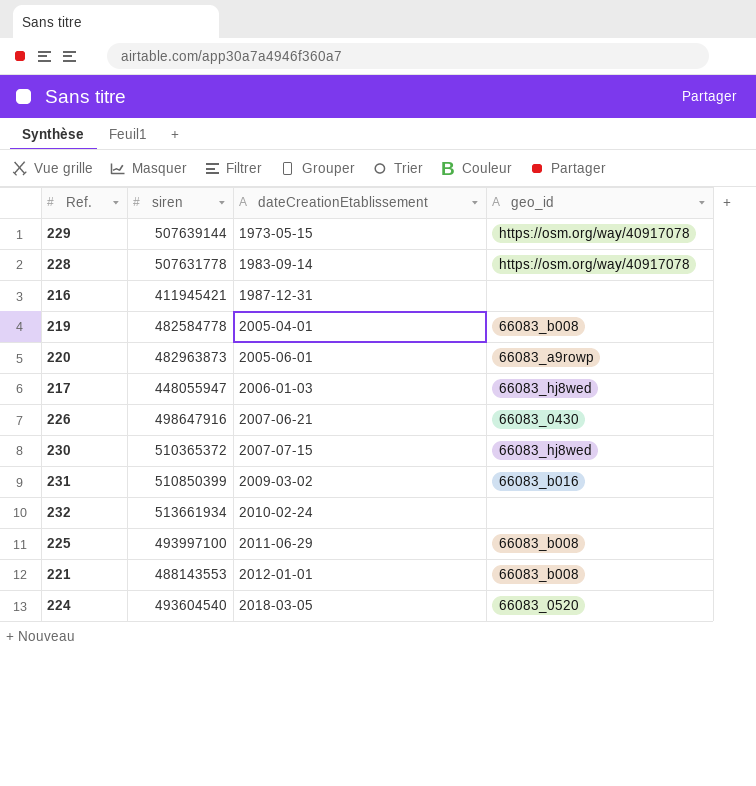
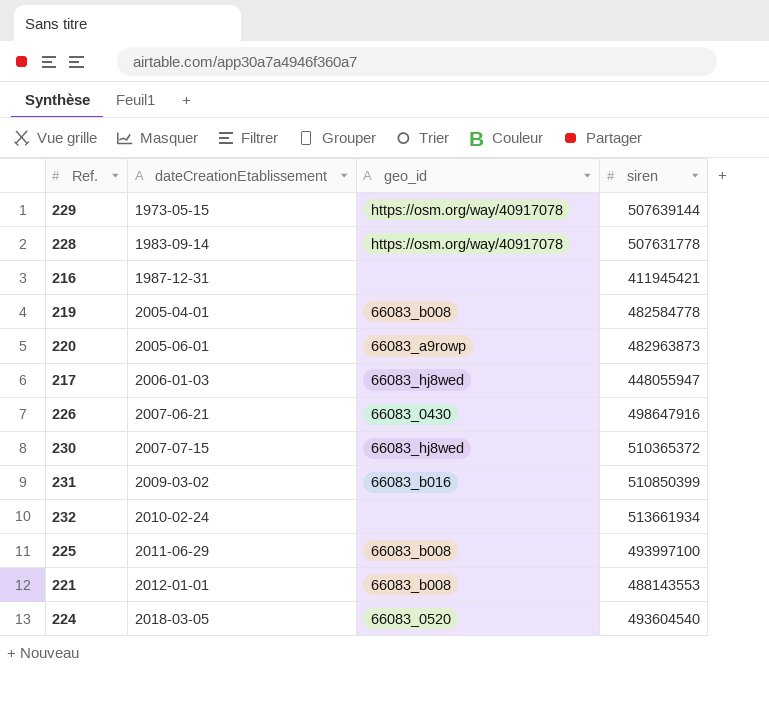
column siren | position: 2 -> 4

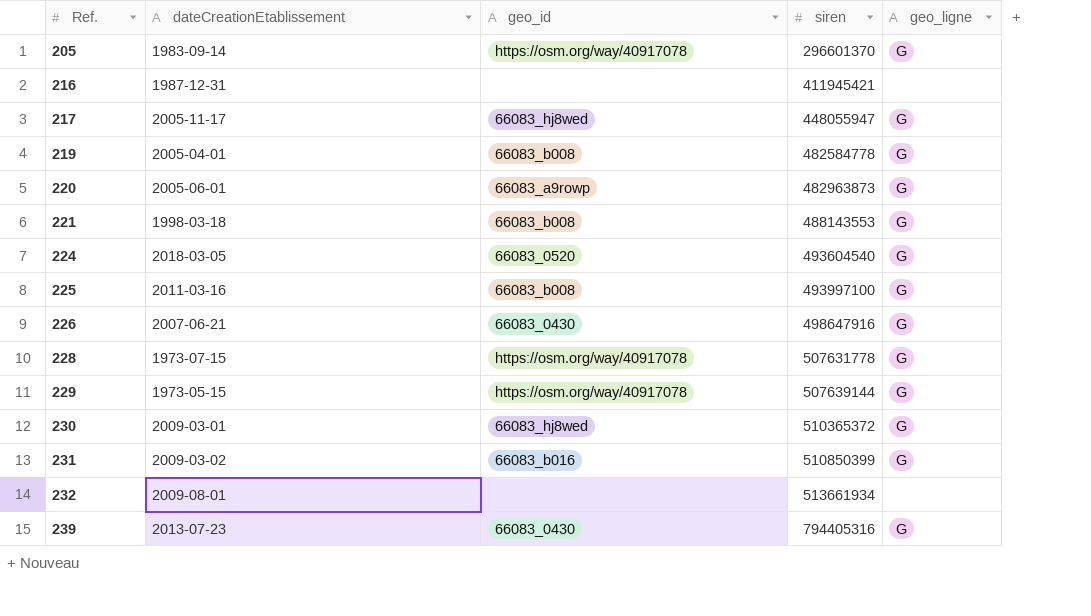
row order: dateCreationEtablissement ascending -> Ref. ascending
column geo_ligne | position: none -> 5
row 205: none -> 1983-09-14 | https://osm.org/way/40917078 | 296601370 | G
217 | dateCreationEtablissement: 2006-01-03 -> 2005-11-17
221 | dateCreationEtablissement: 2012-01-01 -> 1998-03-18
225 | dateCreationEtablissement: 2011-06-29 -> 2011-03-16
228 | dateCreationEtablissement: 1983-09-14 -> 1973-07-15
230 | dateCreationEtablissement: 2007-07-15 -> 2009-03-01
232 | dateCreationEtablissement: 2010-02-24 -> 2009-08-01
row 239: none -> 2013-07-23 | 66083_0430 | 794405316 | G

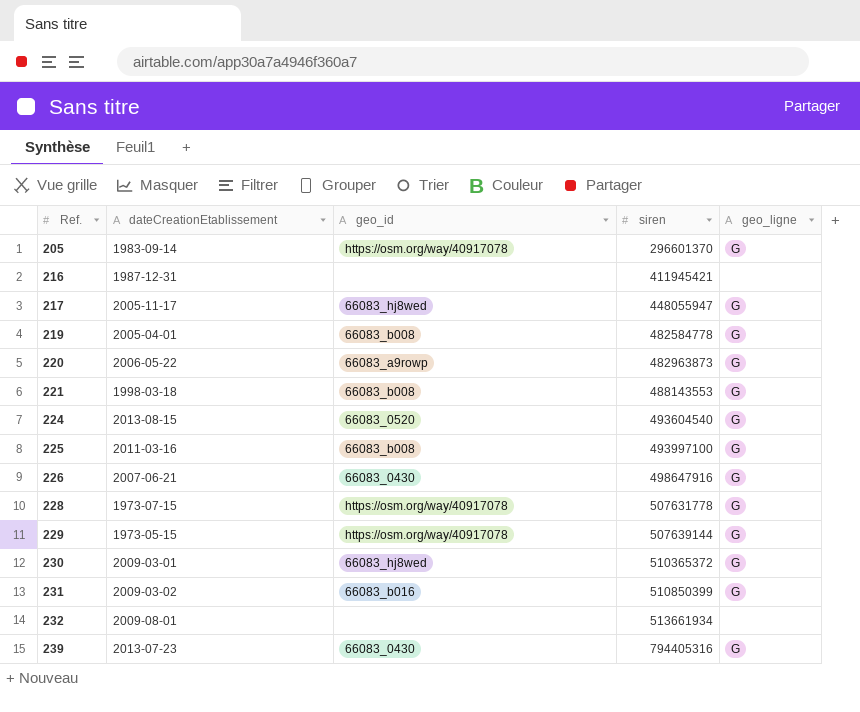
220 | dateCreationEtablissement: 2005-06-01 -> 2006-05-22
224 | dateCreationEtablissement: 2018-03-05 -> 2013-08-15

